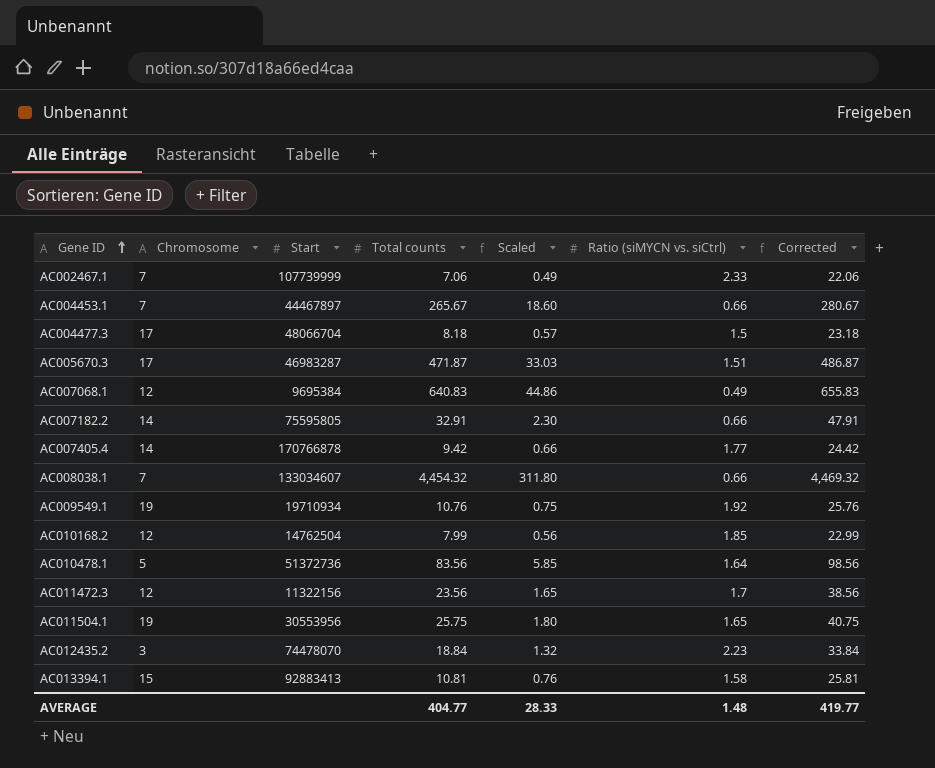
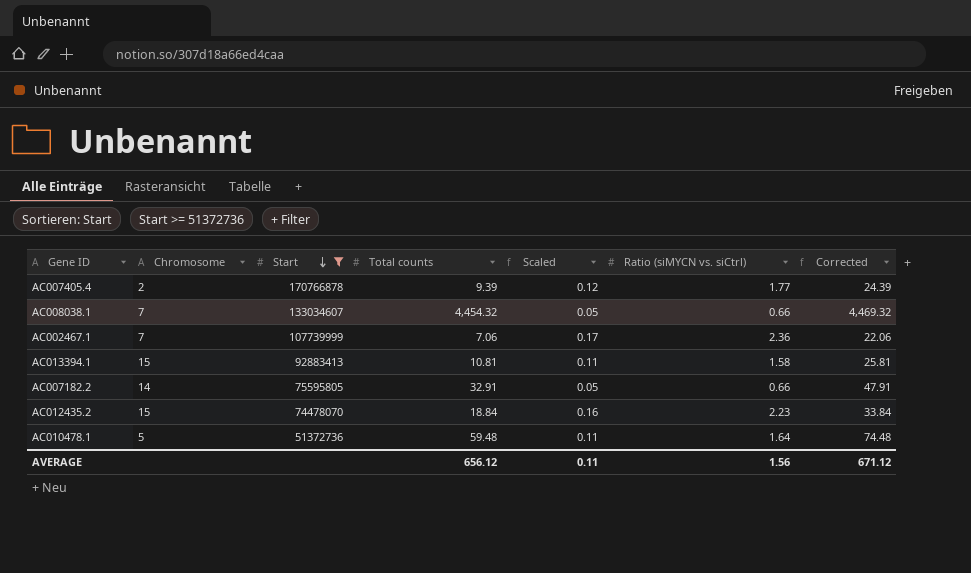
filter: none -> Start >= 51372736
row order: Gene ID ascending -> Start descending
column Scaled | formula: [Total counts] * 0.07 -> [Ratio (siMYCN vs. siCtrl)] * 0.07
AC007405.4 | Chromosome: 14 -> 2
AC007405.4 | Total counts: 9.42 -> 9.39
AC007405.4 | Corrected: 24.42 -> 24.39
AC002467.1 | Ratio (siMYCN vs. siCtrl): 2.33 -> 2.36
AC012435.2 | Chromosome: 3 -> 15
AC010478.1 | Total counts: 83.56 -> 59.48
AC010478.1 | Corrected: 98.56 -> 74.48
AVERAGE | Total counts: 404.77 -> 656.12
AVERAGE | Scaled: 28.33 -> 0.11
AVERAGE | Ratio (siMYCN vs. siCtrl): 1.48 -> 1.56
AVERAGE | Corrected: 419.77 -> 671.12

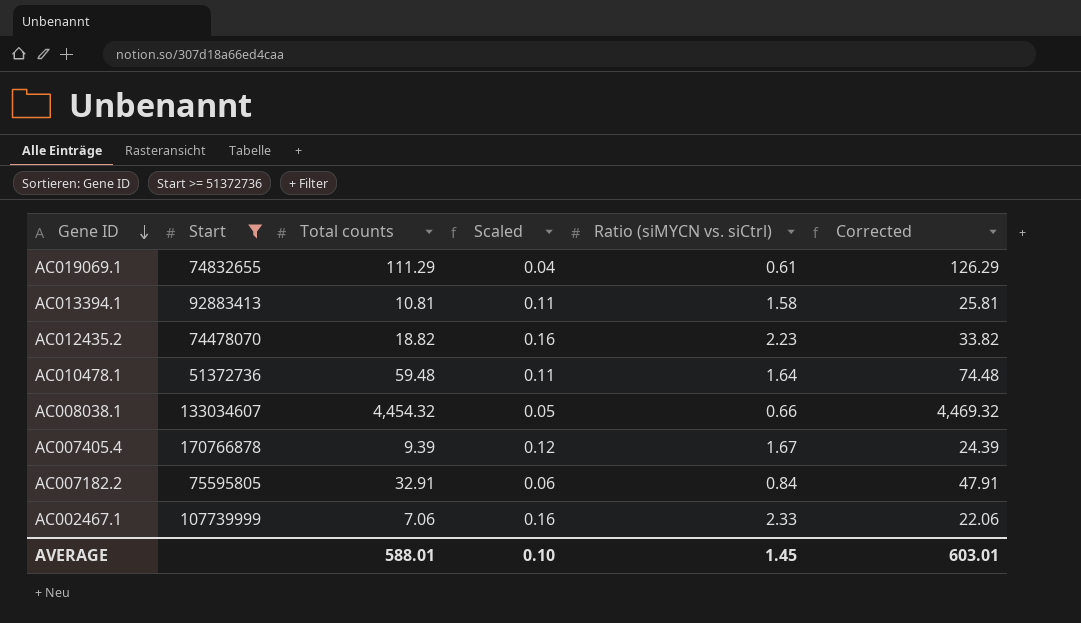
row order: Start descending -> Gene ID descending
column Chromosome | position: 2 -> none
row AC019069.1: none -> 74832655 | 111.29 | 0.04 | 0.61 | 126.29
AC012435.2 | Total counts: 18.84 -> 18.82
AC012435.2 | Corrected: 33.84 -> 33.82
AC007405.4 | Ratio (siMYCN vs. siCtrl): 1.77 -> 1.67
AC007182.2 | Scaled: 0.05 -> 0.06
AC007182.2 | Ratio (siMYCN vs. siCtrl): 0.66 -> 0.84
AC002467.1 | Scaled: 0.17 -> 0.16
AC002467.1 | Ratio (siMYCN vs. siCtrl): 2.36 -> 2.33
AVERAGE | Total counts: 656.12 -> 588.01
AVERAGE | Scaled: 0.11 -> 0.10
AVERAGE | Ratio (siMYCN vs. siCtrl): 1.56 -> 1.45
AVERAGE | Corrected: 671.12 -> 603.01

